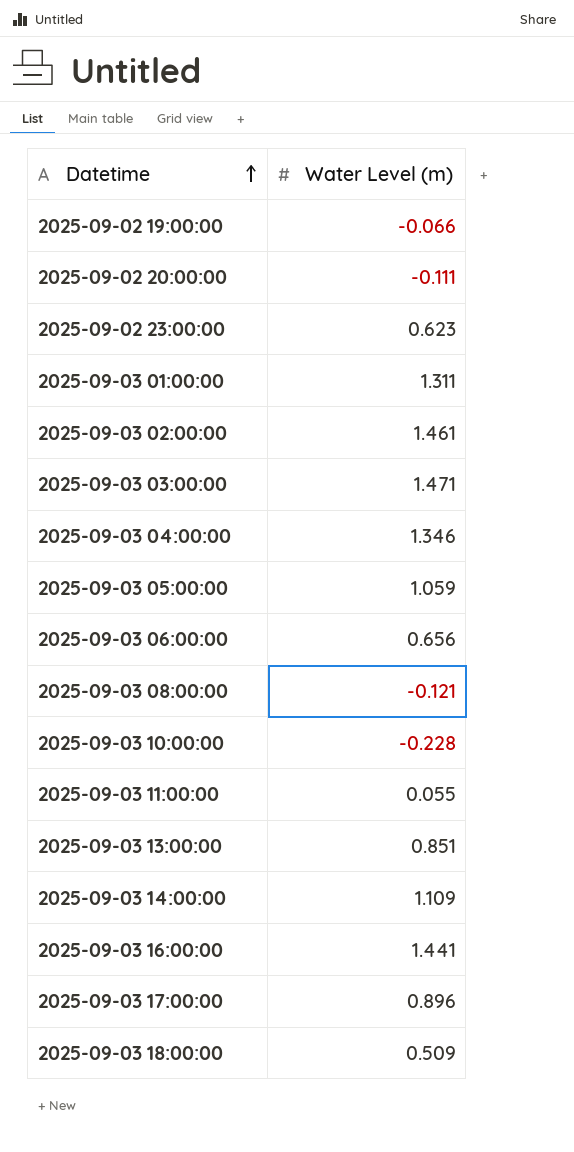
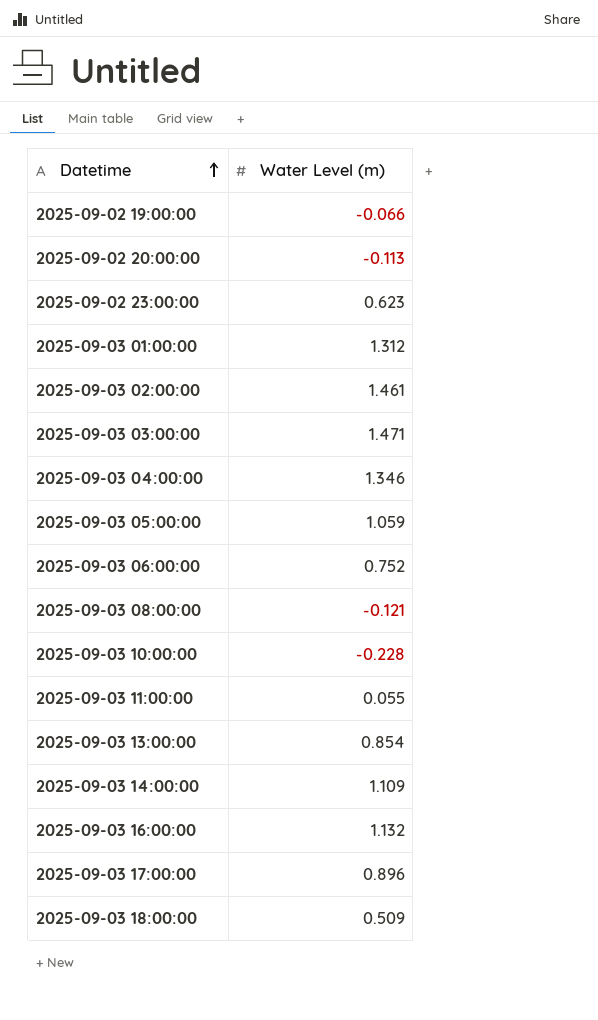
2025-09-02 20:00:00 | Water Level (m): -0.111 -> -0.113
2025-09-03 01:00:00 | Water Level (m): 1.311 -> 1.312
2025-09-03 06:00:00 | Water Level (m): 0.656 -> 0.752
2025-09-03 13:00:00 | Water Level (m): 0.851 -> 0.854
2025-09-03 16:00:00 | Water Level (m): 1.441 -> 1.132

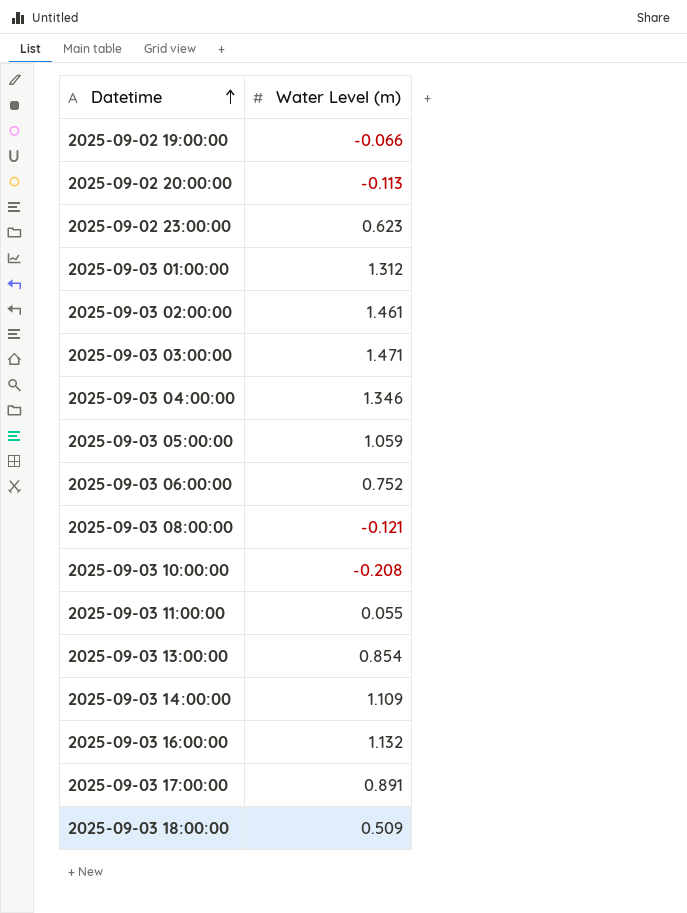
2025-09-03 10:00:00 | Water Level (m): -0.228 -> -0.208
2025-09-03 17:00:00 | Water Level (m): 0.896 -> 0.891

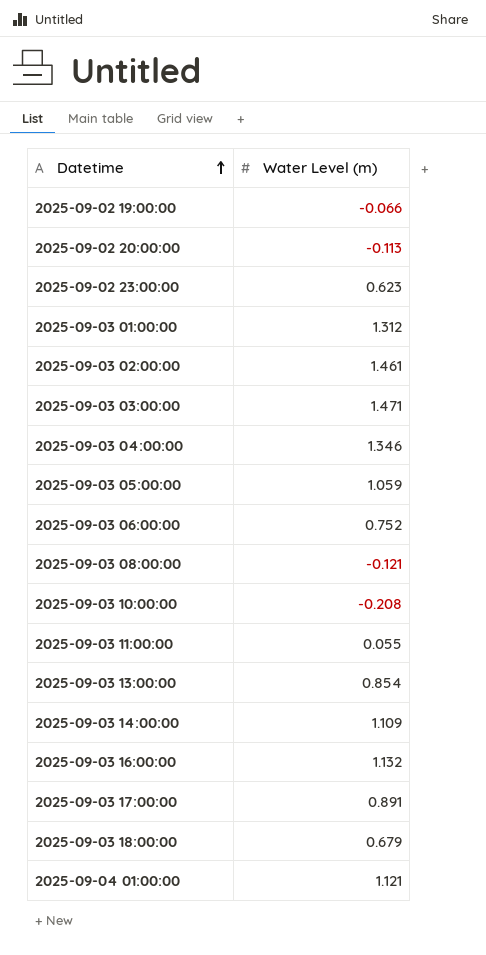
2025-09-03 18:00:00 | Water Level (m): 0.509 -> 0.679
row 2025-09-04 01:00:00: none -> 1.121

